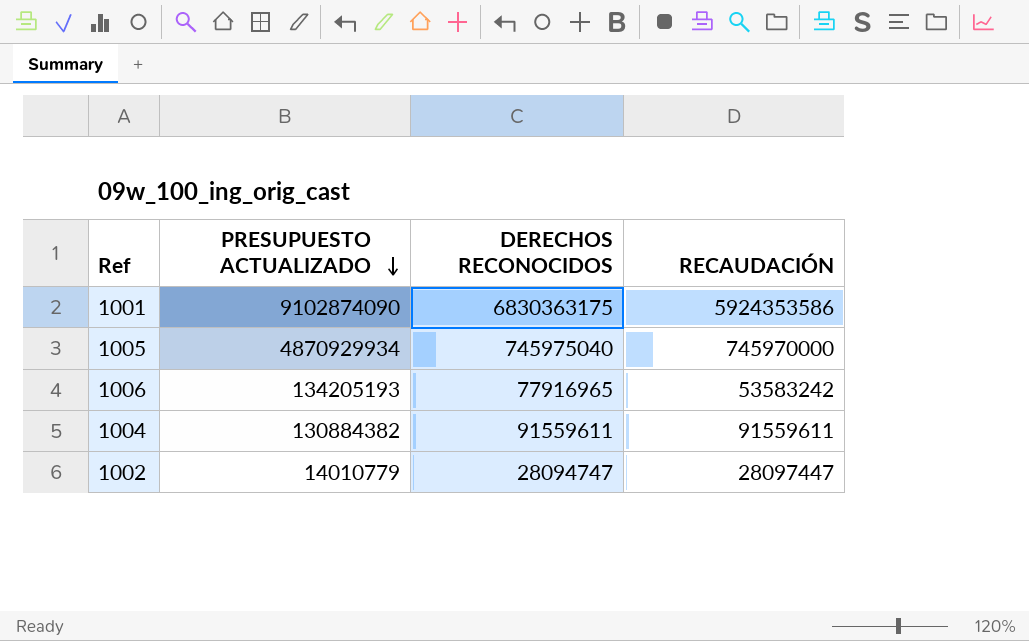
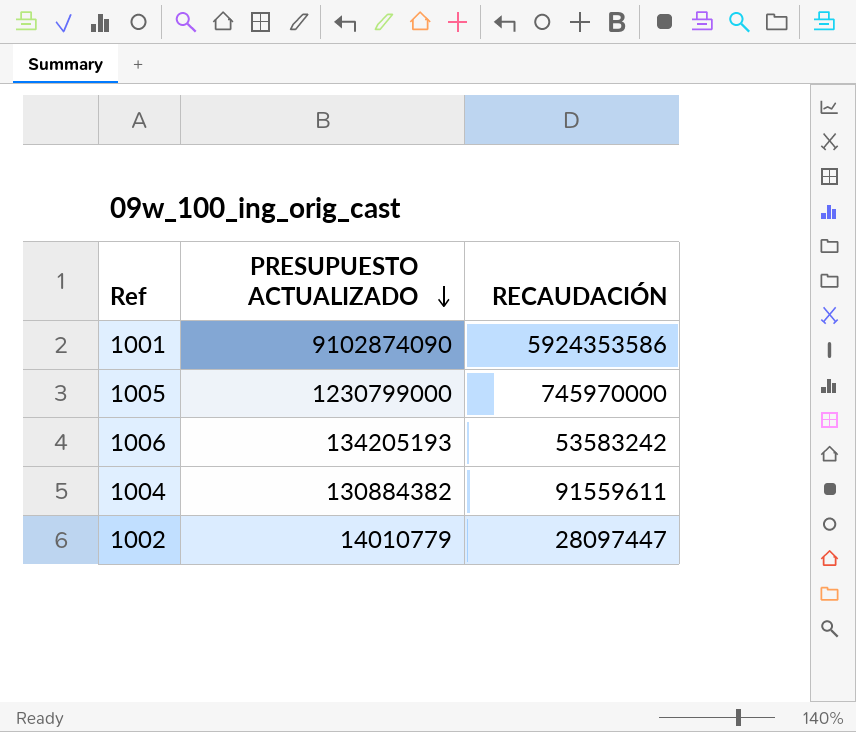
column DERECHOS RECONOCIDOS | position: 3 -> none
1005 | PRESUPUESTO ACTUALIZADO: 4870929934 -> 1230799000

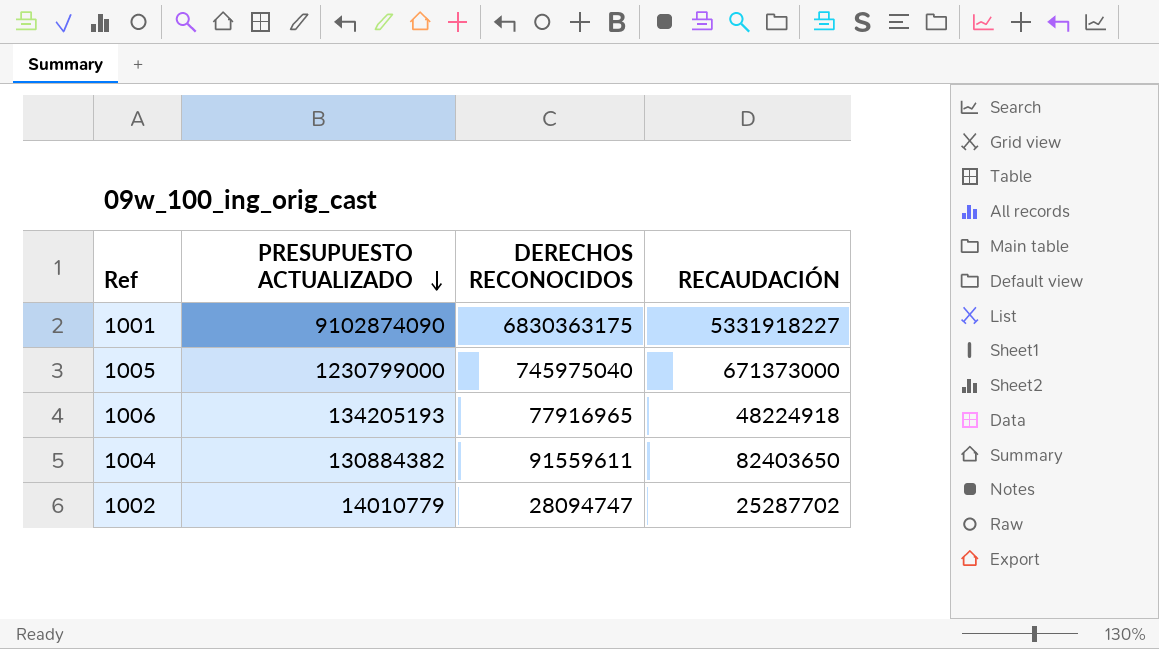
column DERECHOS RECONOCIDOS | position: none -> 3
1001 | RECAUDACIÓN: 5924353586 -> 5331918227
1005 | RECAUDACIÓN: 745970000 -> 671373000
1006 | RECAUDACIÓN: 53583242 -> 48224918
1004 | RECAUDACIÓN: 91559611 -> 82403650
1002 | RECAUDACIÓN: 28097447 -> 25287702

